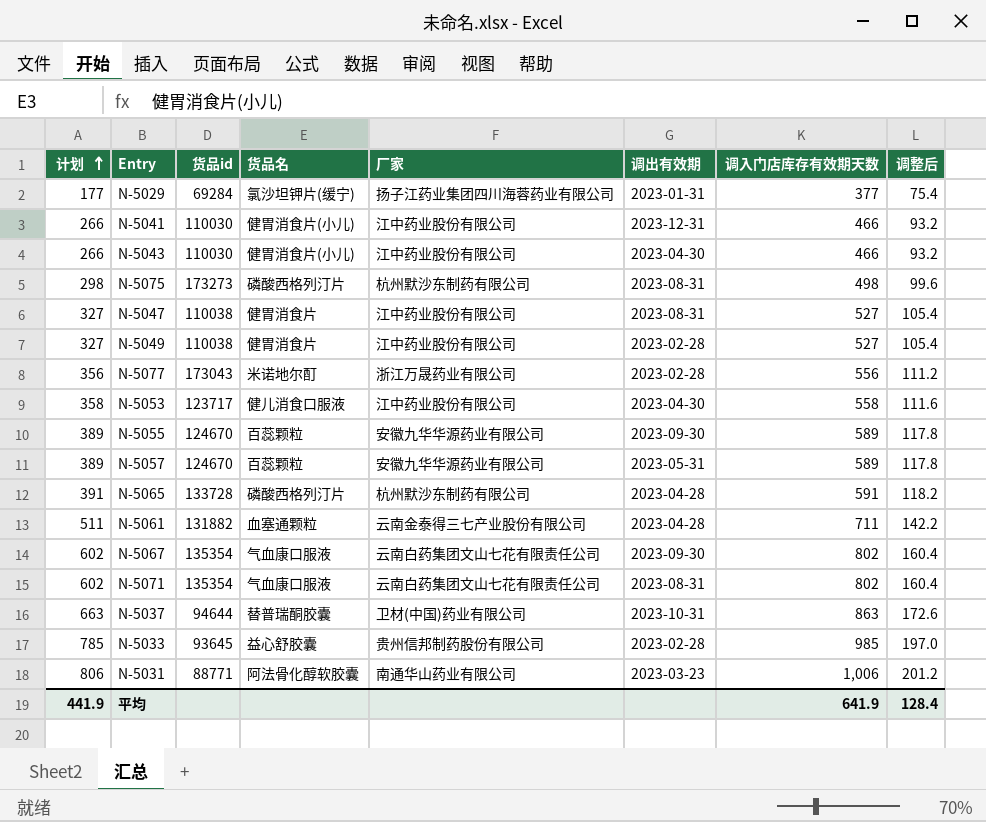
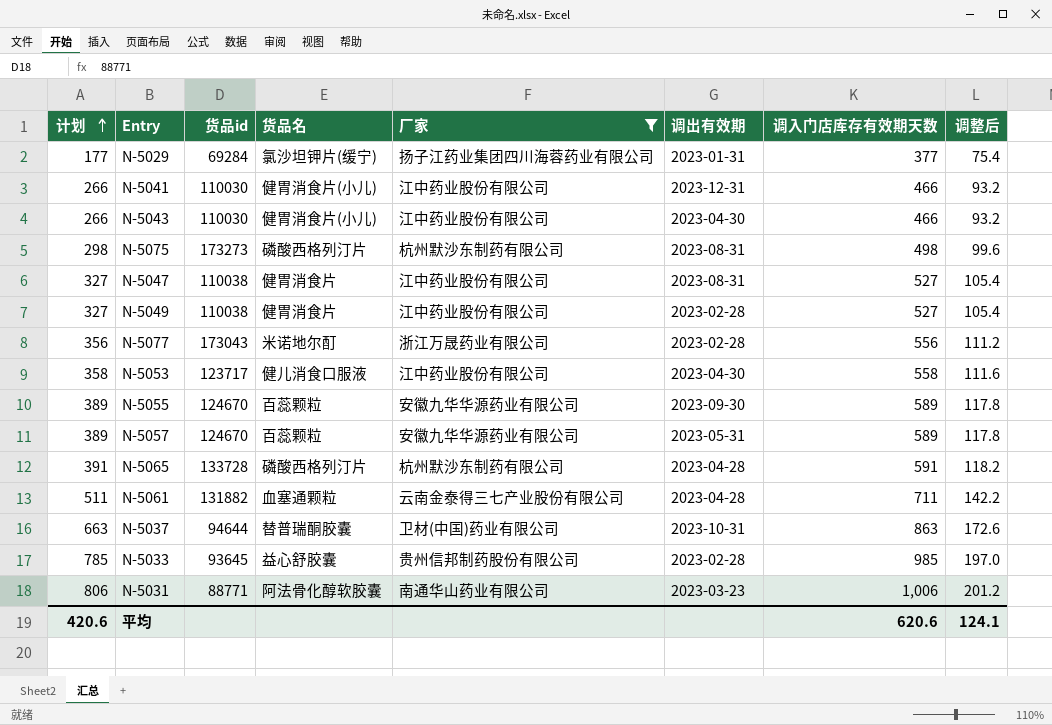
filter: none -> 厂家 != 云南白药集团文山七花有限责任公司
平均 | 计划: 441.9 -> 420.6
平均 | 调入门店库存有效期天数: 641.9 -> 620.6
平均 | 调整后: 128.4 -> 124.1

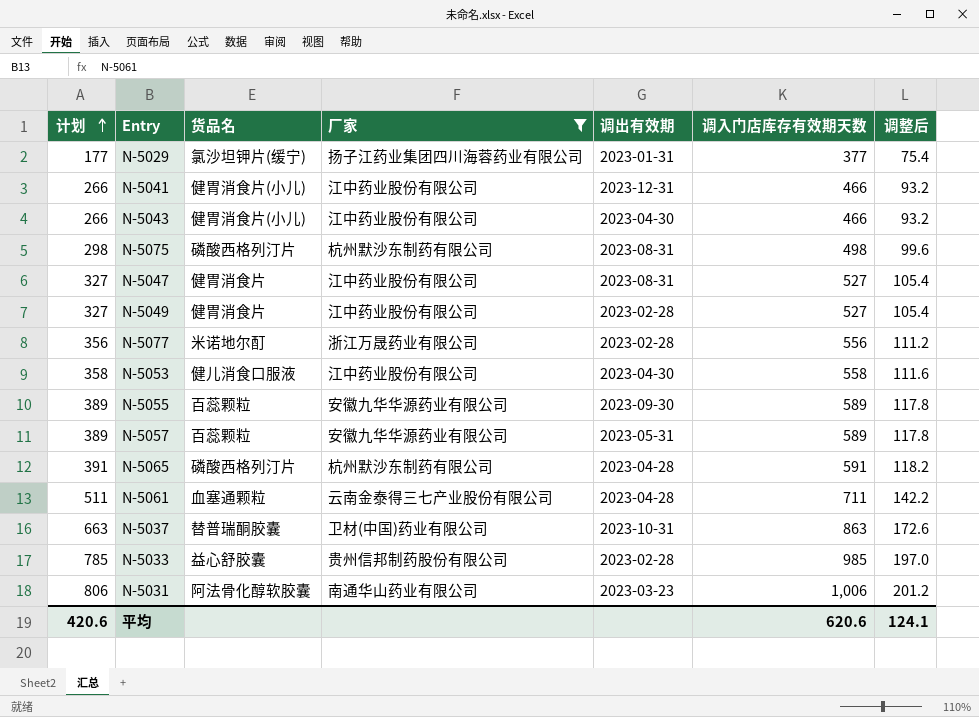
column 货品id | position: 3 -> none

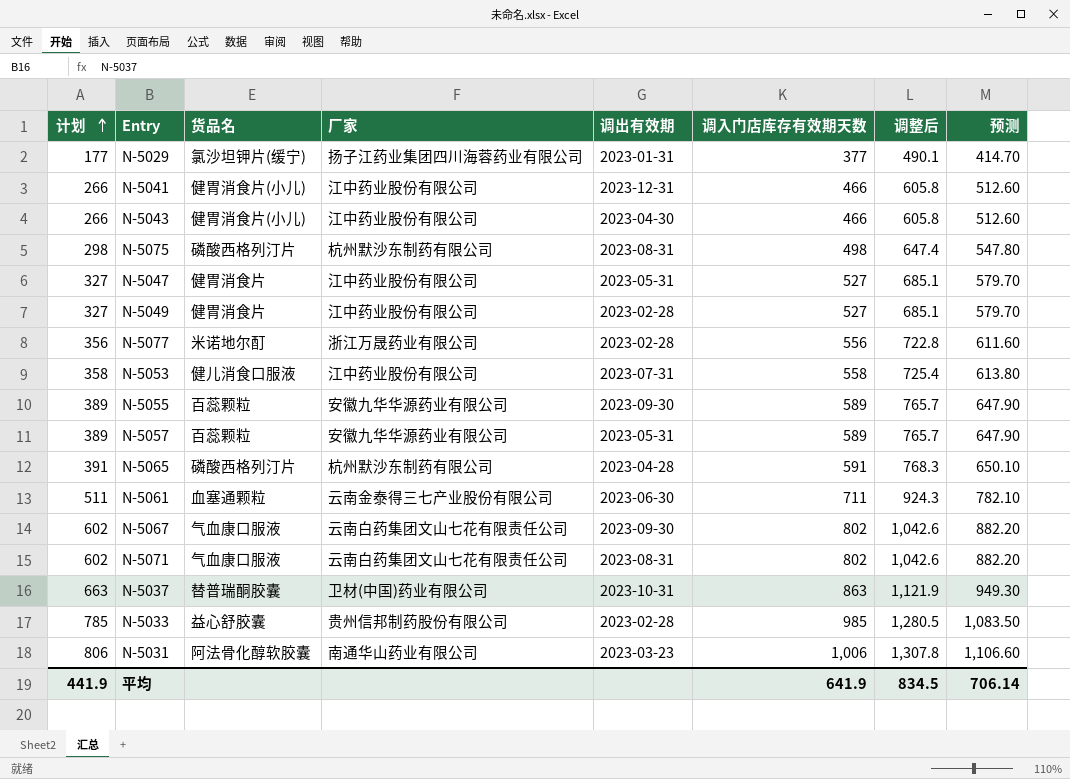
filter: 厂家 != 云南白药集团文山七花有限责任公司 -> none
column 调整后 | formula: [调入门店库存有效期天数] * 0.2 -> [调入门店库存有效期天数] * 1.3
column 预测 | formula: none -> [调入门店库存有效期天数] * 1.1
N-5047 | 调出有效期: 2023-08-31 -> 2023-05-31
N-5053 | 调出有效期: 2023-04-30 -> 2023-07-31
N-5061 | 调出有效期: 2023-04-28 -> 2023-06-30
平均 | 计划: 420.6 -> 441.9
平均 | 调入门店库存有效期天数: 620.6 -> 641.9
平均 | 调整后: 124.1 -> 834.5

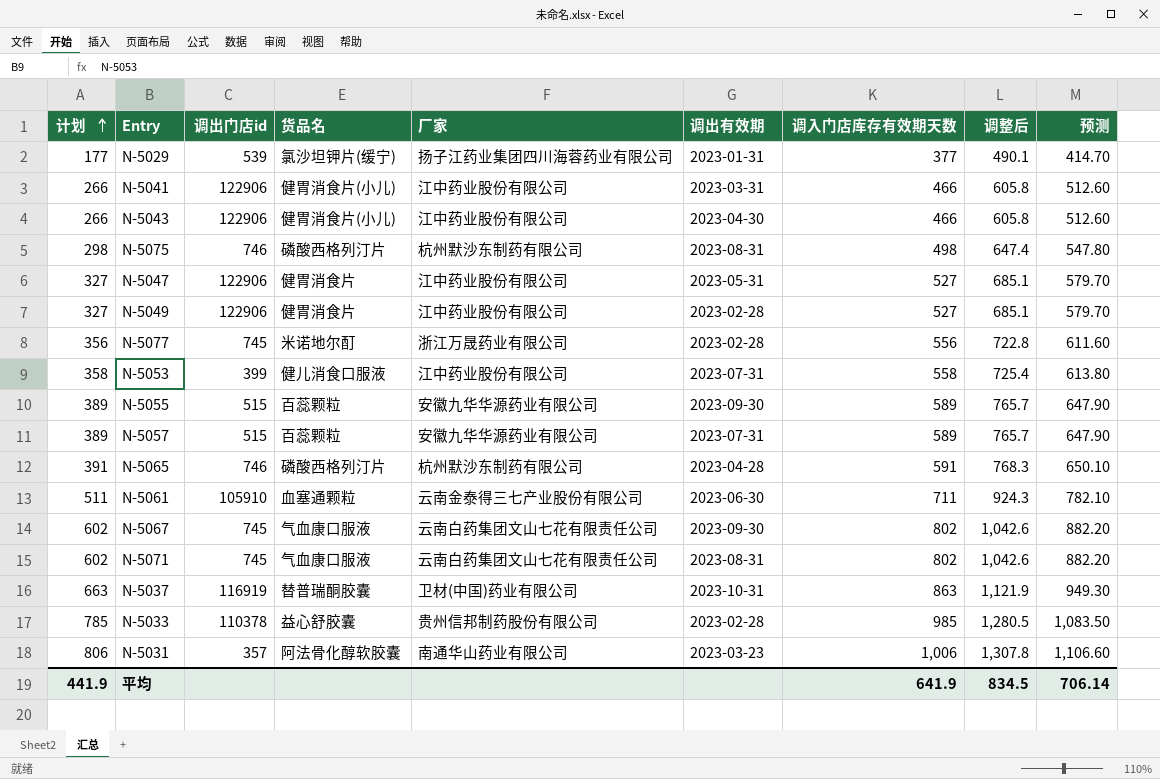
column 调出门店id | position: none -> 3
N-5041 | 调出有效期: 2023-12-31 -> 2023-03-31
N-5057 | 调出有效期: 2023-05-31 -> 2023-07-31

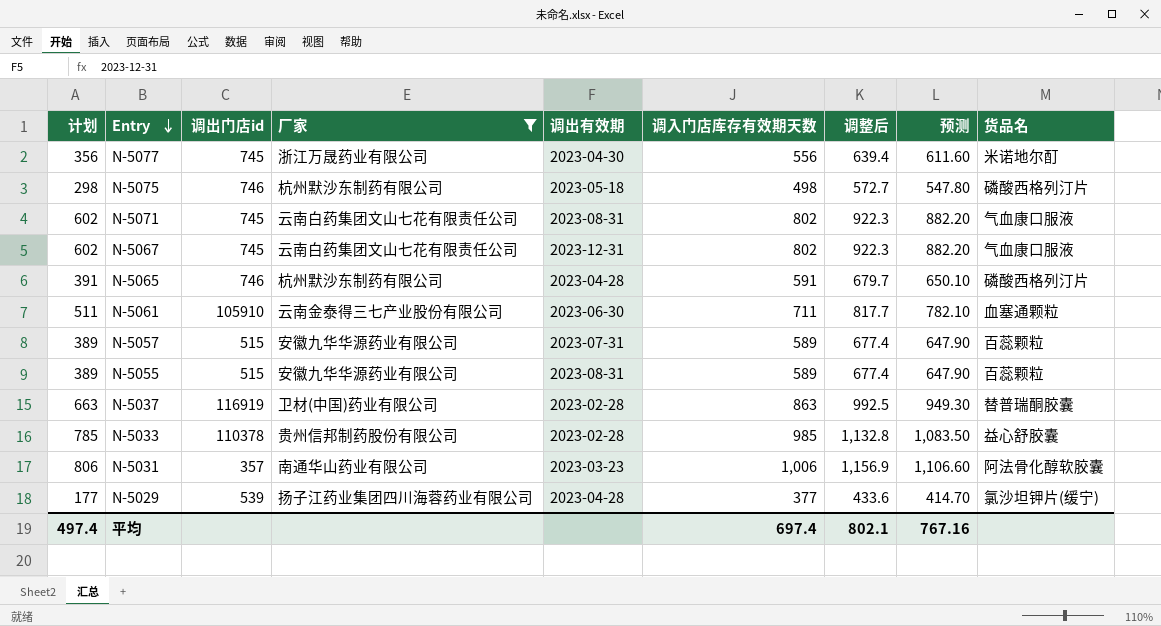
filter: none -> 厂家 != 江中药业股份有限公司
row order: 计划 ascending -> Entry descending
column 调整后 | formula: [调入门店库存有效期天数] * 1.3 -> [调入门店库存有效期天数] * 1.15
column 货品名 | position: 4 -> 9
N-5077 | 调出有效期: 2023-02-28 -> 2023-04-30
N-5075 | 调出有效期: 2023-08-31 -> 2023-05-18
N-5067 | 调出有效期: 2023-09-30 -> 2023-12-31
N-5055 | 调出有效期: 2023-09-30 -> 2023-08-31
N-5037 | 调出有效期: 2023-10-31 -> 2023-02-28
N-5029 | 调出有效期: 2023-01-31 -> 2023-04-28
平均 | 计划: 441.9 -> 497.4
平均 | 调入门店库存有效期天数: 641.9 -> 697.4
平均 | 调整后: 834.5 -> 802.1
平均 | 预测: 706.14 -> 767.16

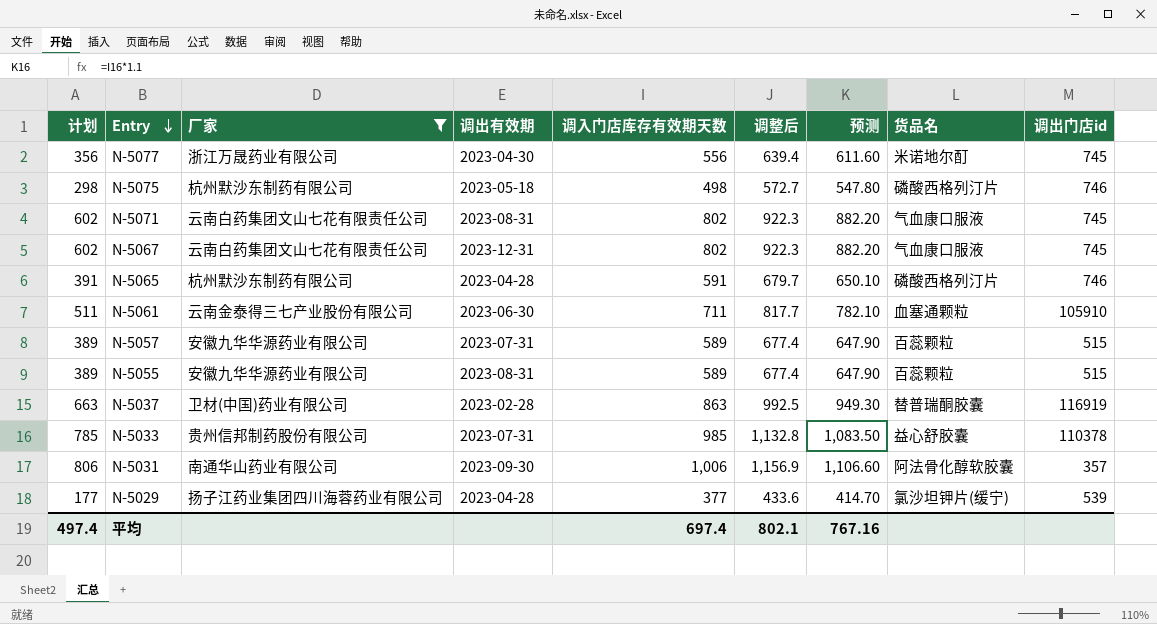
column 调出门店id | position: 3 -> 9
N-5033 | 调出有效期: 2023-02-28 -> 2023-07-31
N-5031 | 调出有效期: 2023-03-23 -> 2023-09-30

